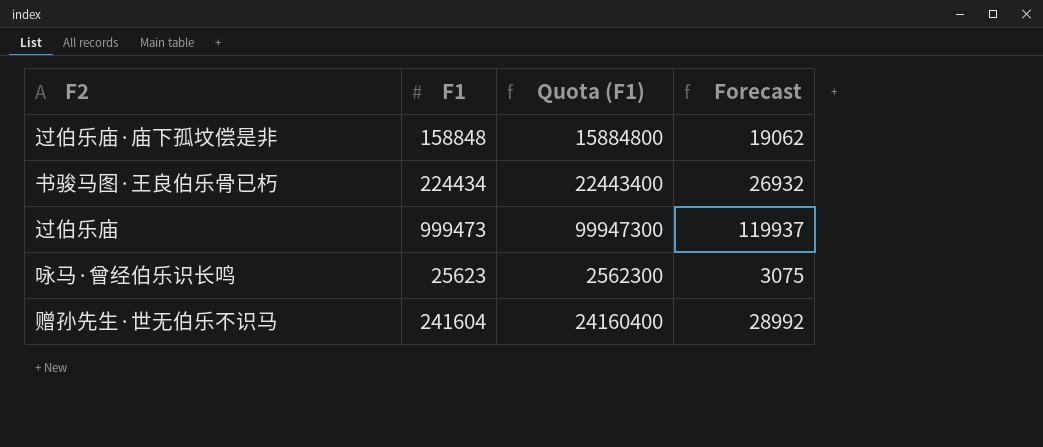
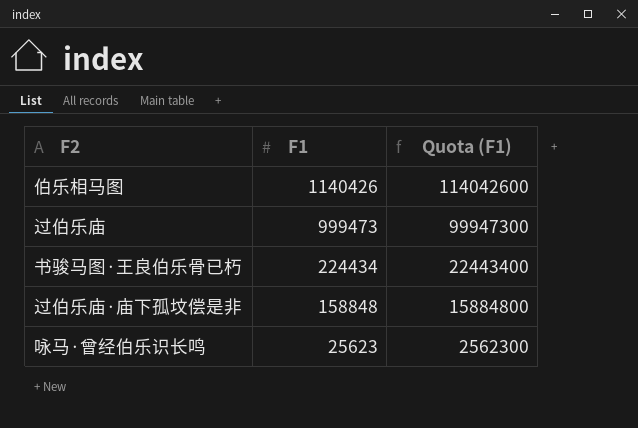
row order: none -> F1 descending
column Forecast | formula: [F1] * 0.12 -> none
row 赠孙先生·世无伯乐不识马: 241604 | 24160400 | 28992 -> none
row 伯乐相马图: none -> 1140426 | 114042600

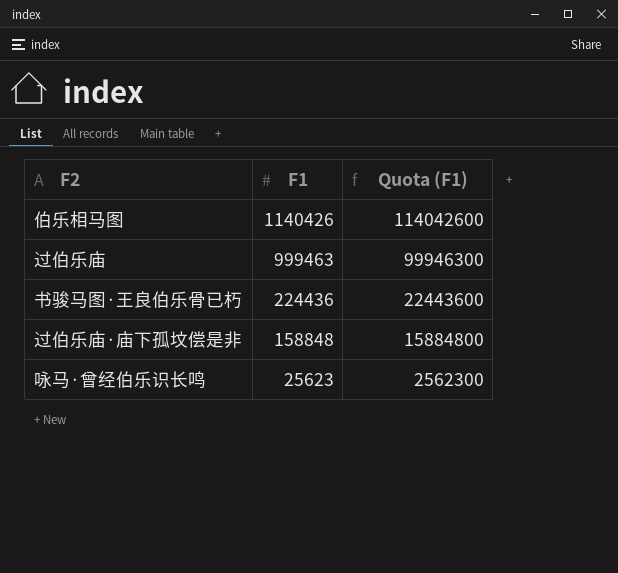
过伯乐庙 | F1: 999473 -> 999463
过伯乐庙 | Quota (F1): 99947300 -> 99946300
书骏马图·王良伯乐骨已朽 | F1: 224434 -> 224436
书骏马图·王良伯乐骨已朽 | Quota (F1): 22443400 -> 22443600

